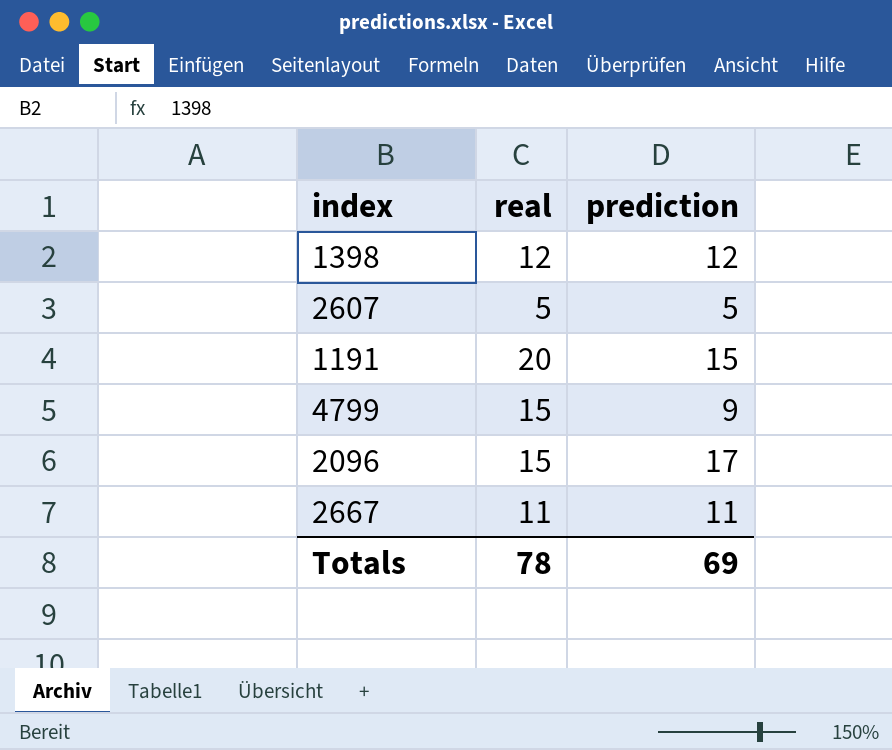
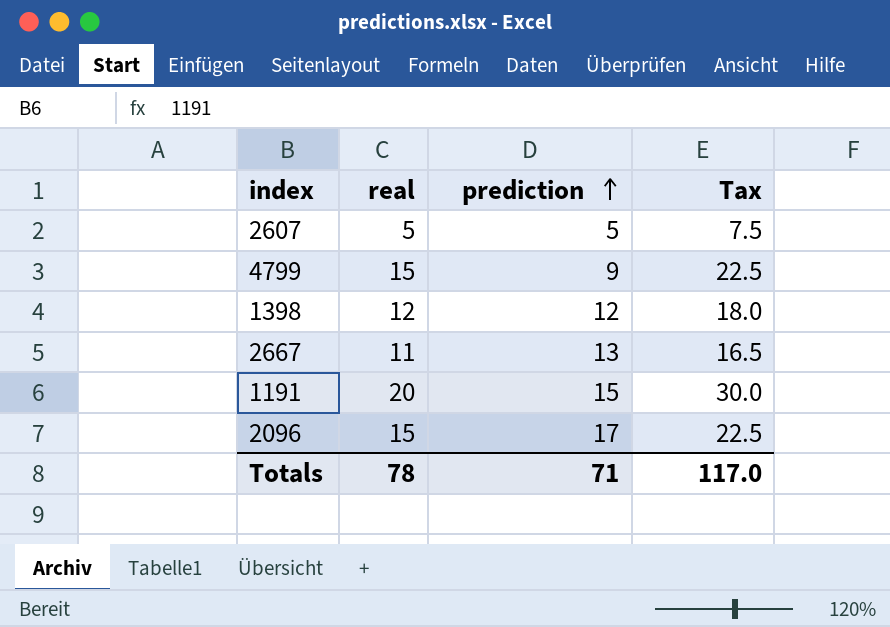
row order: none -> prediction ascending
column Tax | formula: none -> [real] * 1.5
2667 | prediction: 11 -> 13
Totals | prediction: 69 -> 71

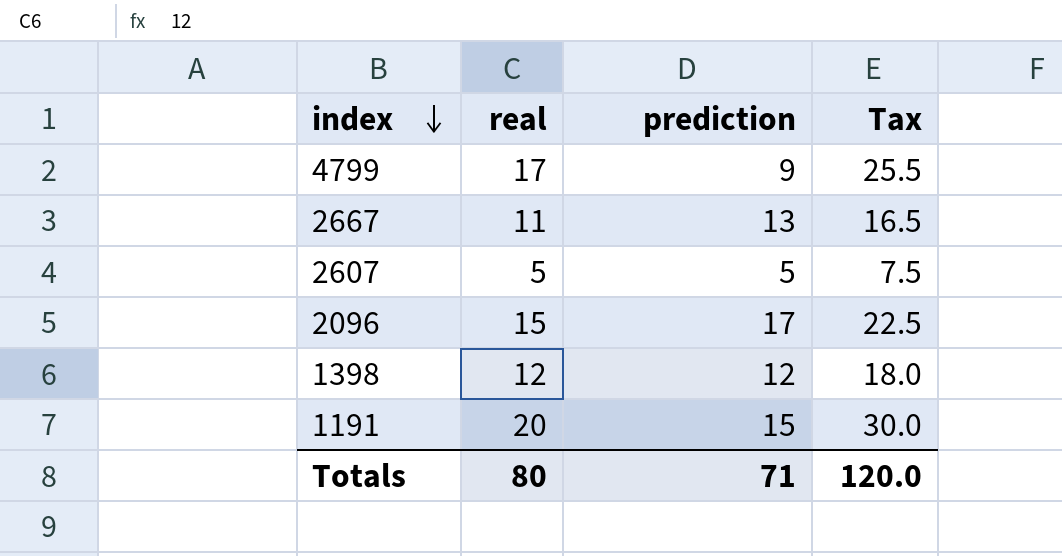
row order: prediction ascending -> index descending
4799 | real: 15 -> 17
4799 | Tax: 22.5 -> 25.5
Totals | real: 78 -> 80
Totals | Tax: 117.0 -> 120.0

